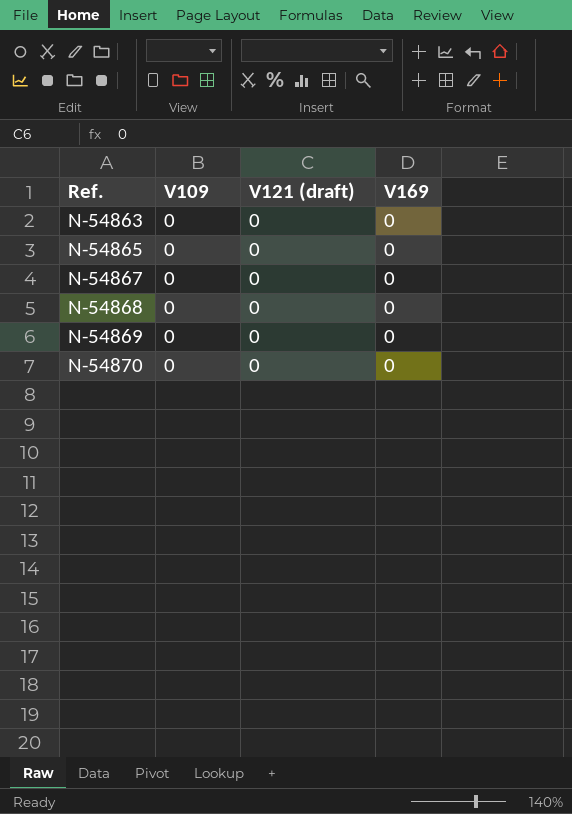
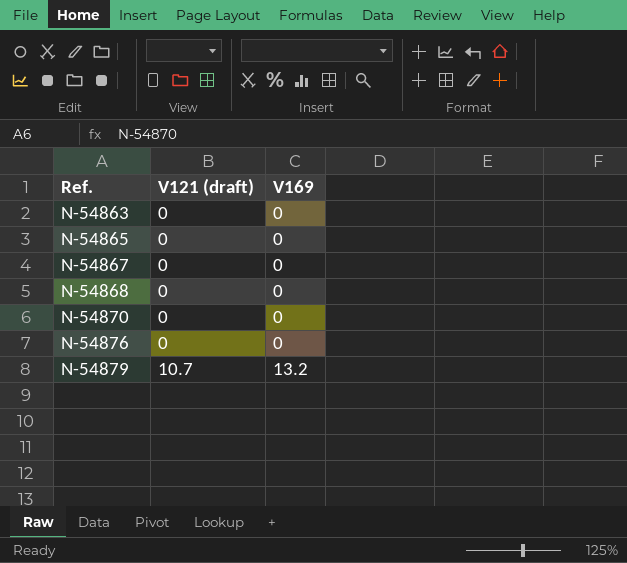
column V109 | position: 2 -> none
row N-54869: 0 | 0 | 0 -> none
row N-54876: none -> 0 | 0
row N-54879: none -> 10.7 | 13.2

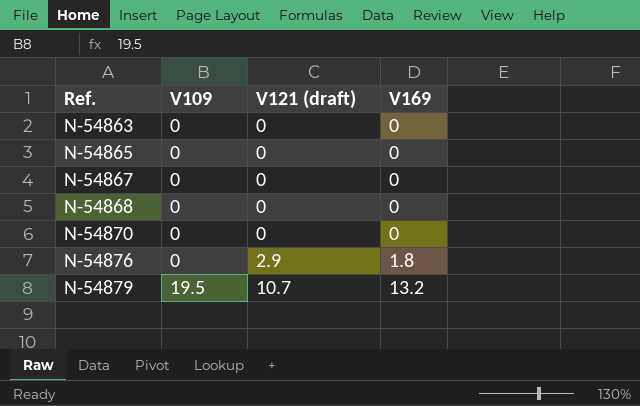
column V109 | position: none -> 2
N-54876 | V121 (draft): 0 -> 2.9
N-54876 | V169: 0 -> 1.8

